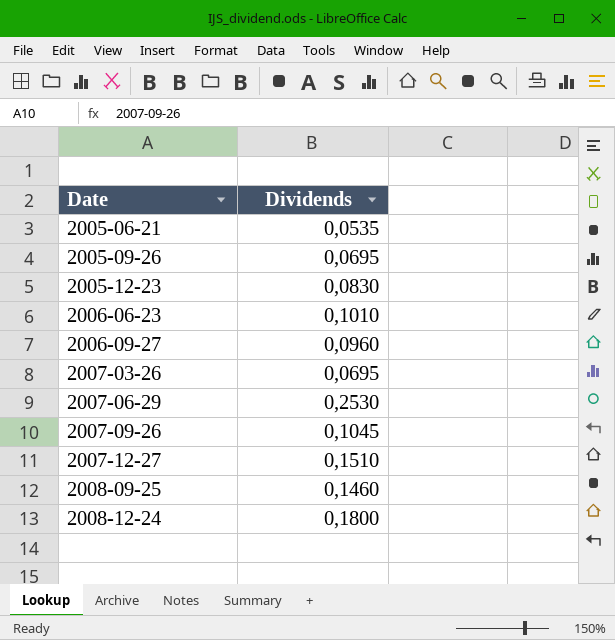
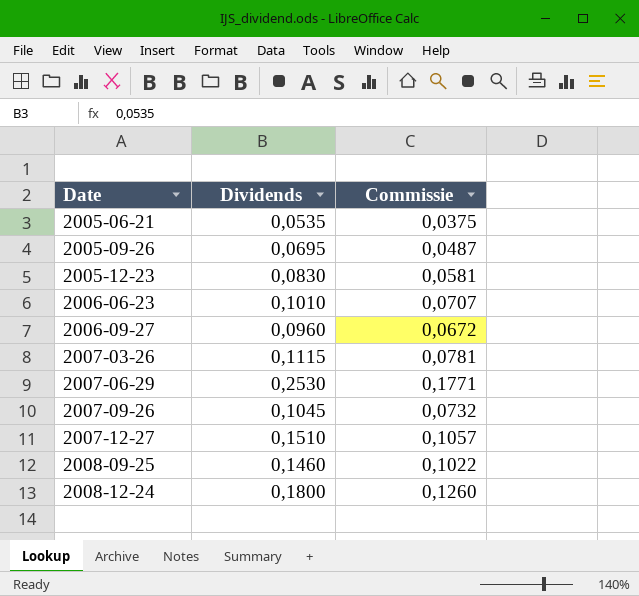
column Commissie | formula: none -> [Dividends] * 0,7
2007-03-26 | Dividends: 0,0695 -> 0,1115

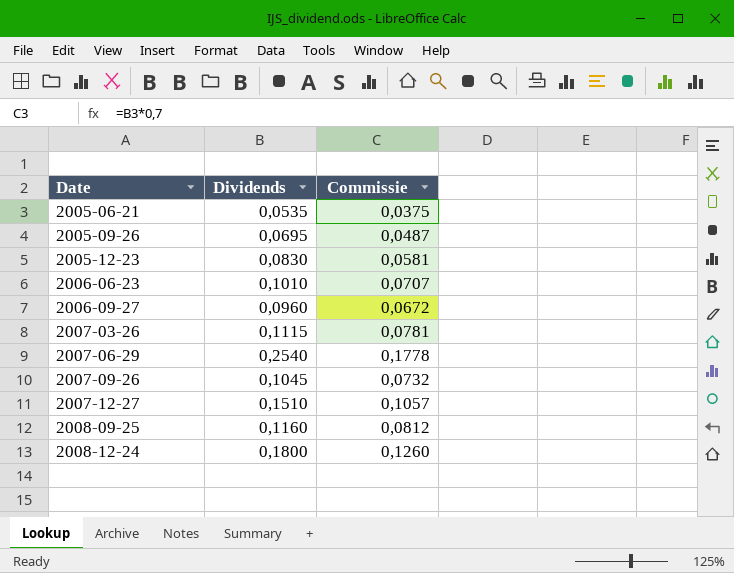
2007-06-29 | Dividends: 0,2530 -> 0,2540
2007-06-29 | Commissie: 0,1771 -> 0,1778
2008-09-25 | Dividends: 0,1460 -> 0,1160
2008-09-25 | Commissie: 0,1022 -> 0,0812

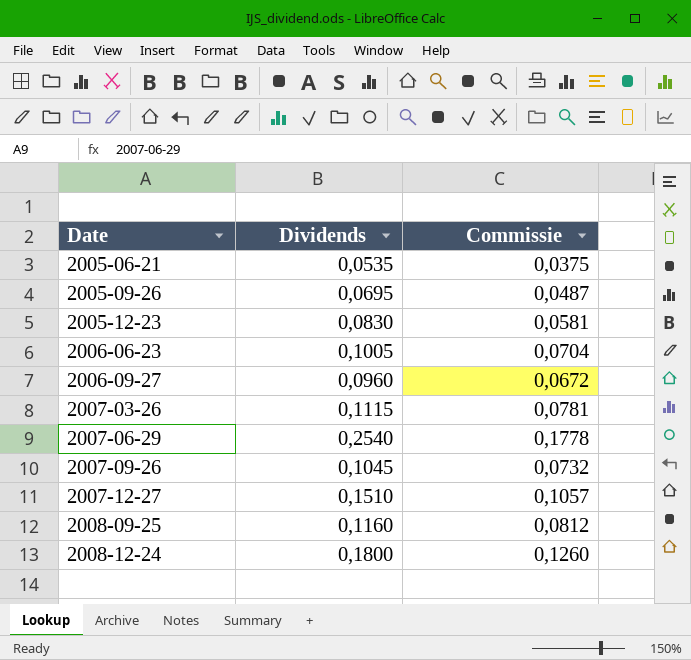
2006-06-23 | Dividends: 0,1010 -> 0,1005
2006-06-23 | Commissie: 0,0707 -> 0,0704

